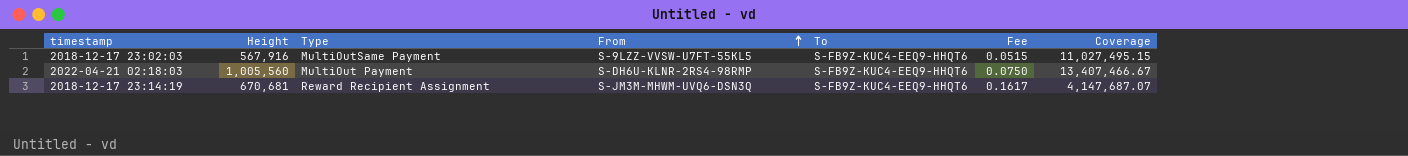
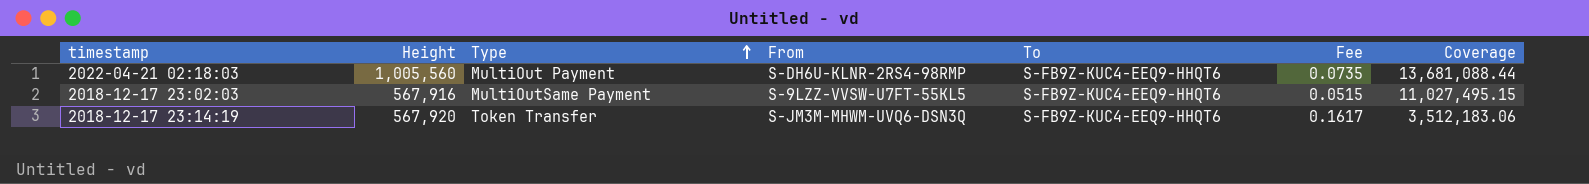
row order: From ascending -> Type ascending
2022-04-21 02:18:03 | Fee: 0.0750 -> 0.0735
2022-04-21 02:18:03 | Coverage: 13,407,466.67 -> 13,681,088.44
2018-12-17 23:14:19 | Height: 670,681 -> 567,920
2018-12-17 23:14:19 | Type: Reward Recipient Assignment -> Token Transfer
2018-12-17 23:14:19 | Coverage: 4,147,687.07 -> 3,512,183.06

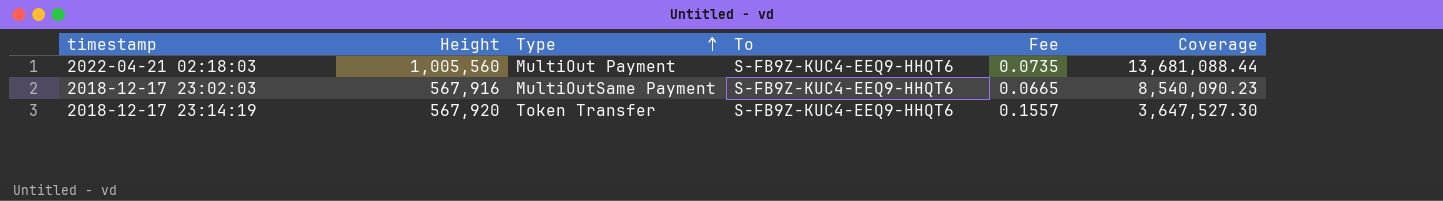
column From | position: 4 -> none
2018-12-17 23:02:03 | Fee: 0.0515 -> 0.0665
2018-12-17 23:02:03 | Coverage: 11,027,495.15 -> 8,540,090.23
2018-12-17 23:14:19 | Fee: 0.1617 -> 0.1557
2018-12-17 23:14:19 | Coverage: 3,512,183.06 -> 3,647,527.30

